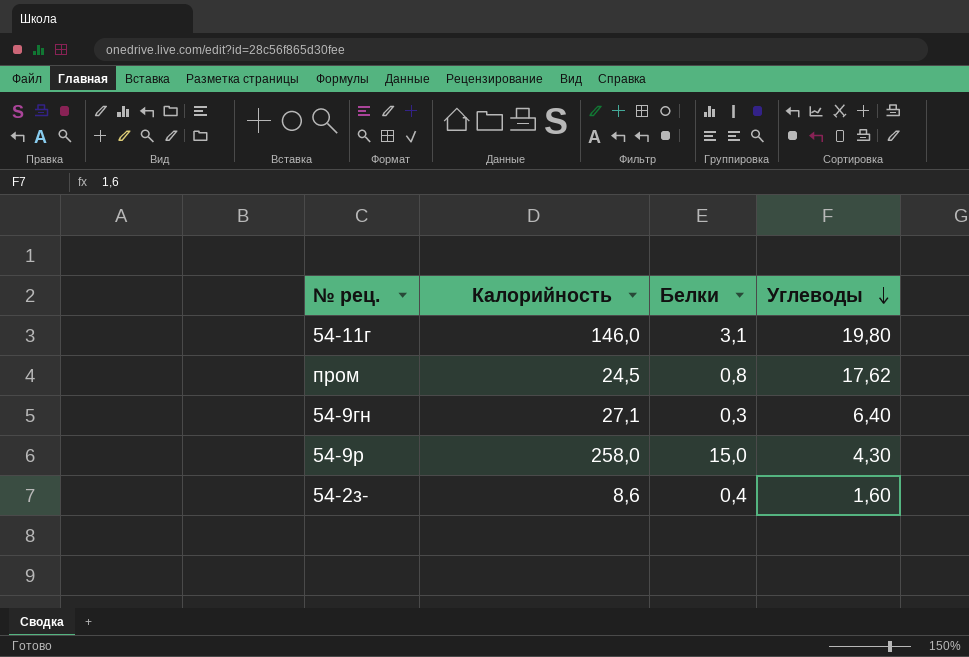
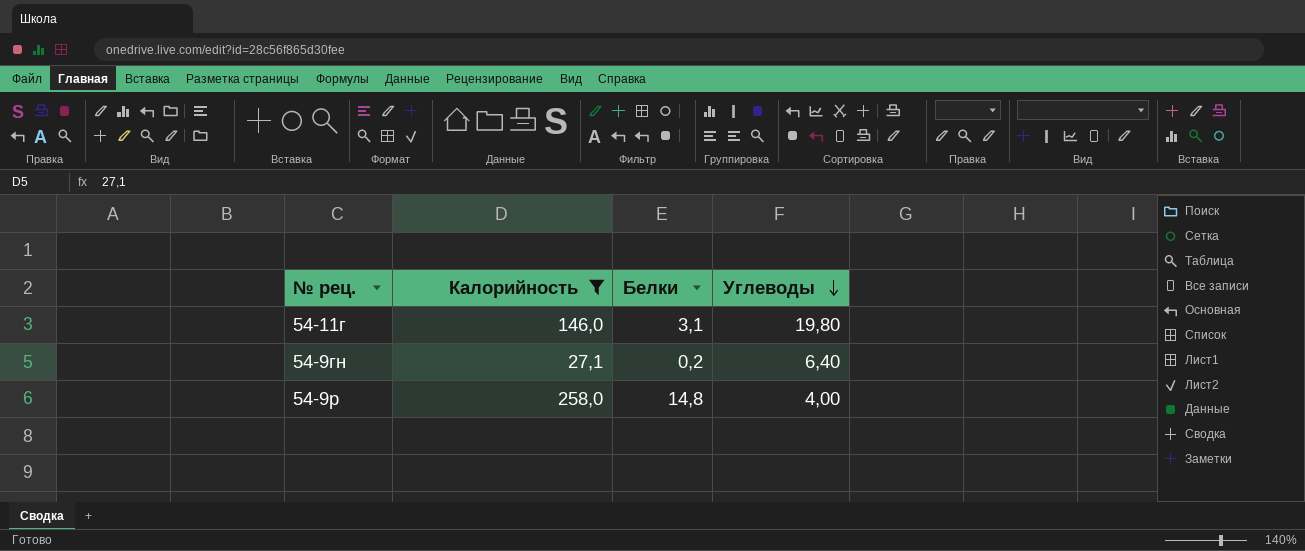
filter: none -> Калорийность >= 27,1
54-9гн | Белки: 0,3 -> 0,2
54-9р | Белки: 15,0 -> 14,8
54-9р | Углеводы: 4,30 -> 4,00

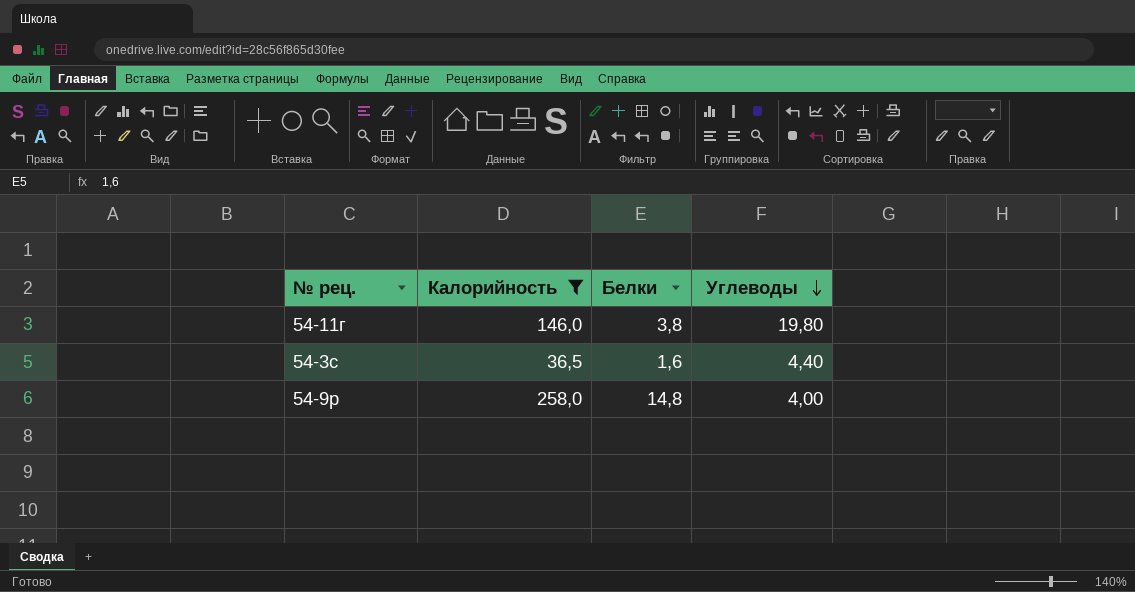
row 54-9гн: 27,1 | 0,2 | 6,40 -> none
54-11г | Белки: 3,1 -> 3,8
row 54-3с: none -> 36,5 | 1,6 | 4,40

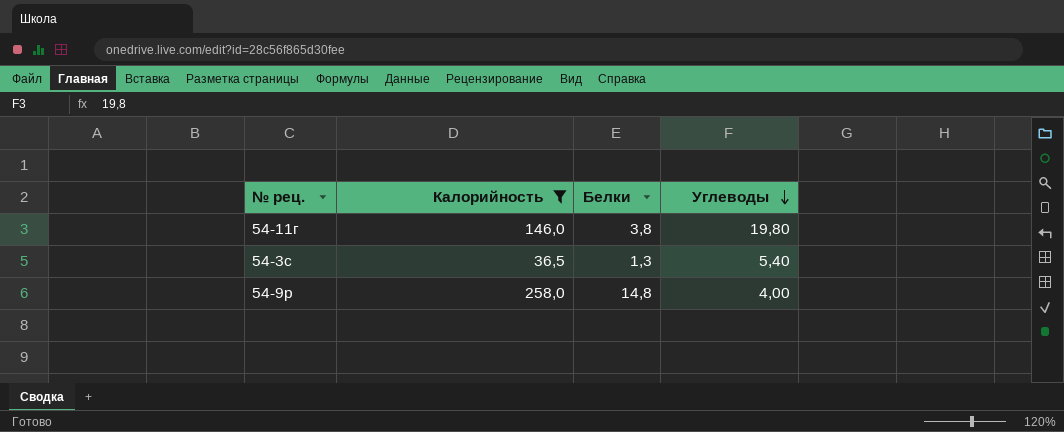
54-3с | Белки: 1,6 -> 1,3
54-3с | Углеводы: 4,40 -> 5,40

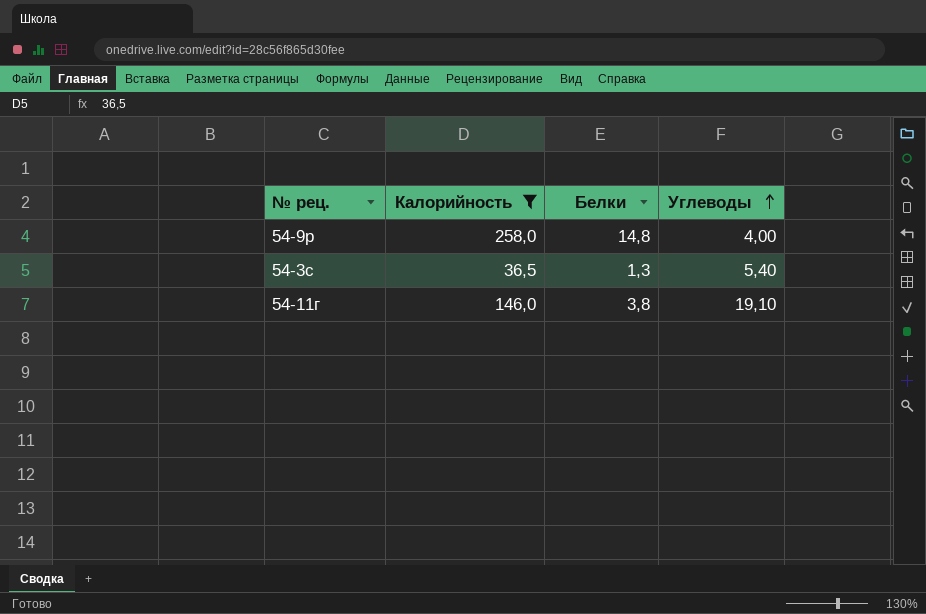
row order: Углеводы descending -> Углеводы ascending
54-11г | Углеводы: 19,80 -> 19,10

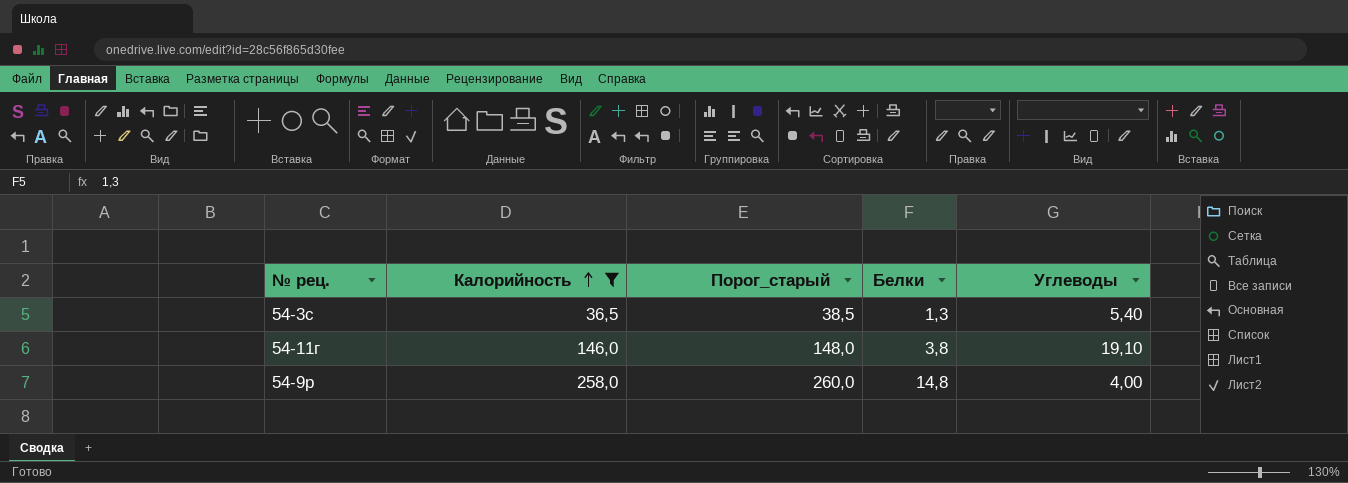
row order: Углеводы ascending -> Калорийность ascending
column Порог_старый | formula: none -> [Калорийность] + 2

